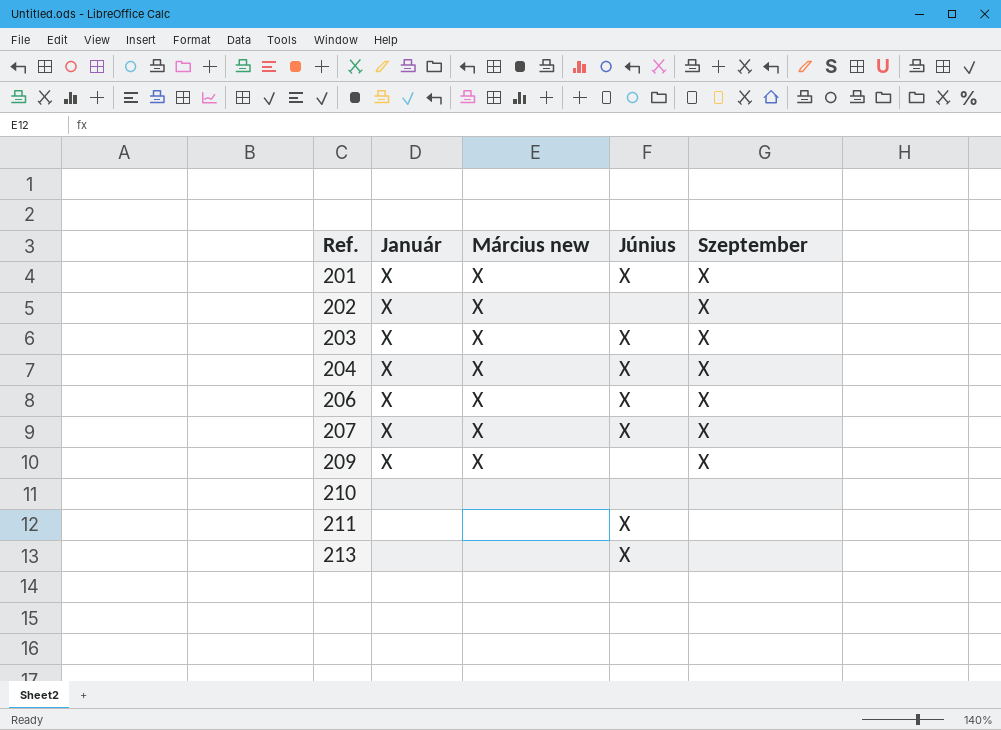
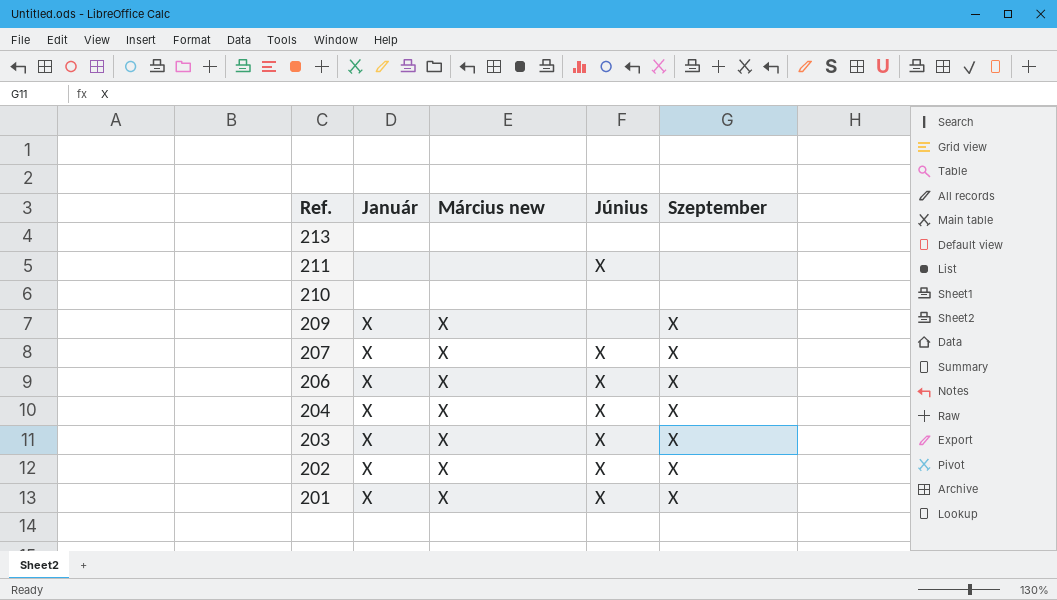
row order: Ref. ascending -> Ref. descending
213 | Június: X -> none
202 | Június: none -> X

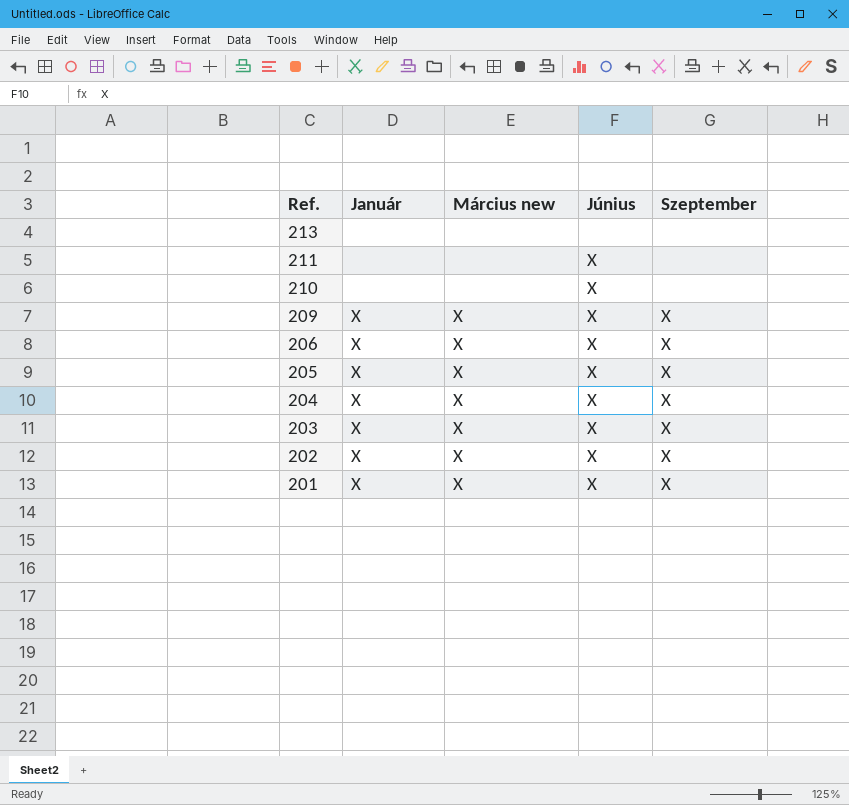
row 207: X | X | X | X -> none
210 | Június: none -> X
209 | Június: none -> X
row 205: none -> X | X | X | X

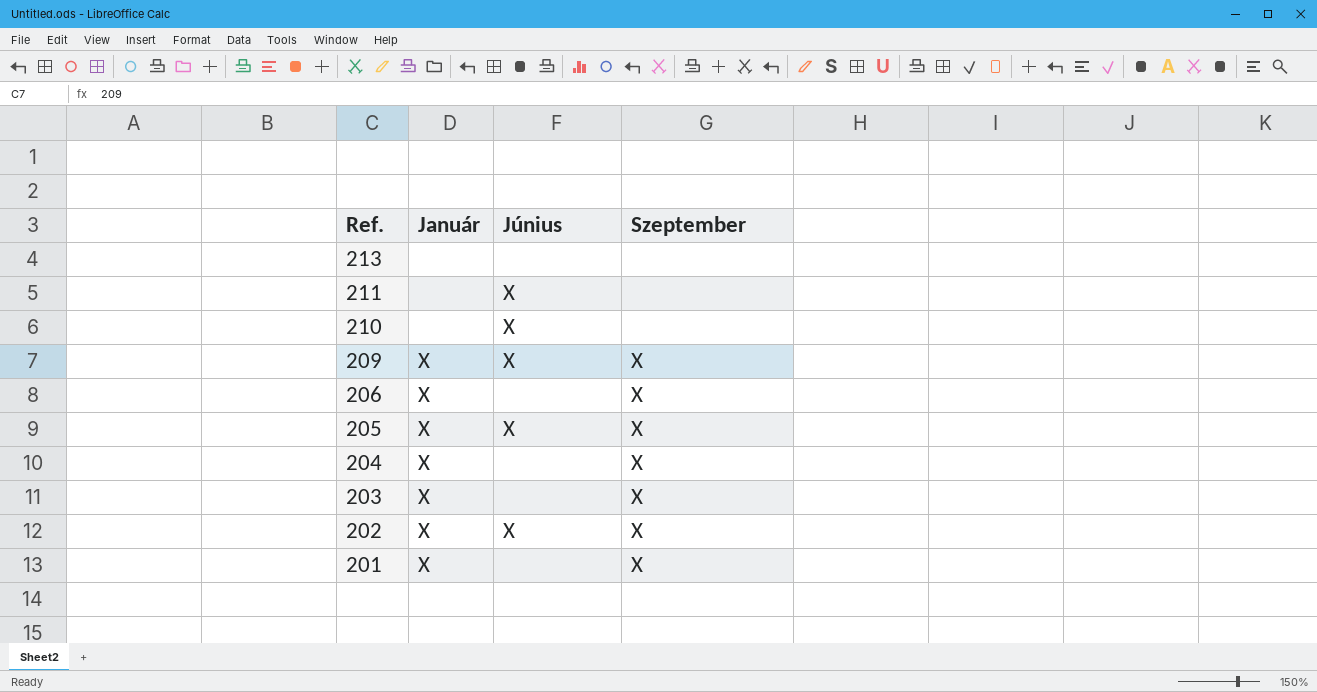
column Március new | position: 3 -> none
206 | Június: X -> none
204 | Június: X -> none
203 | Június: X -> none
201 | Június: X -> none

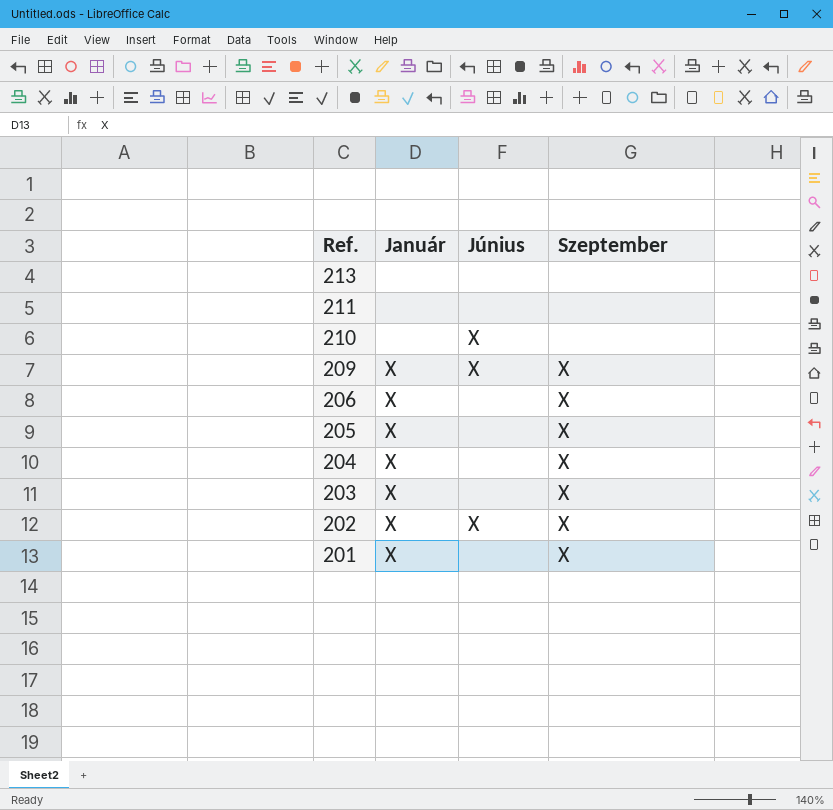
211 | Június: X -> none
205 | Június: X -> none

